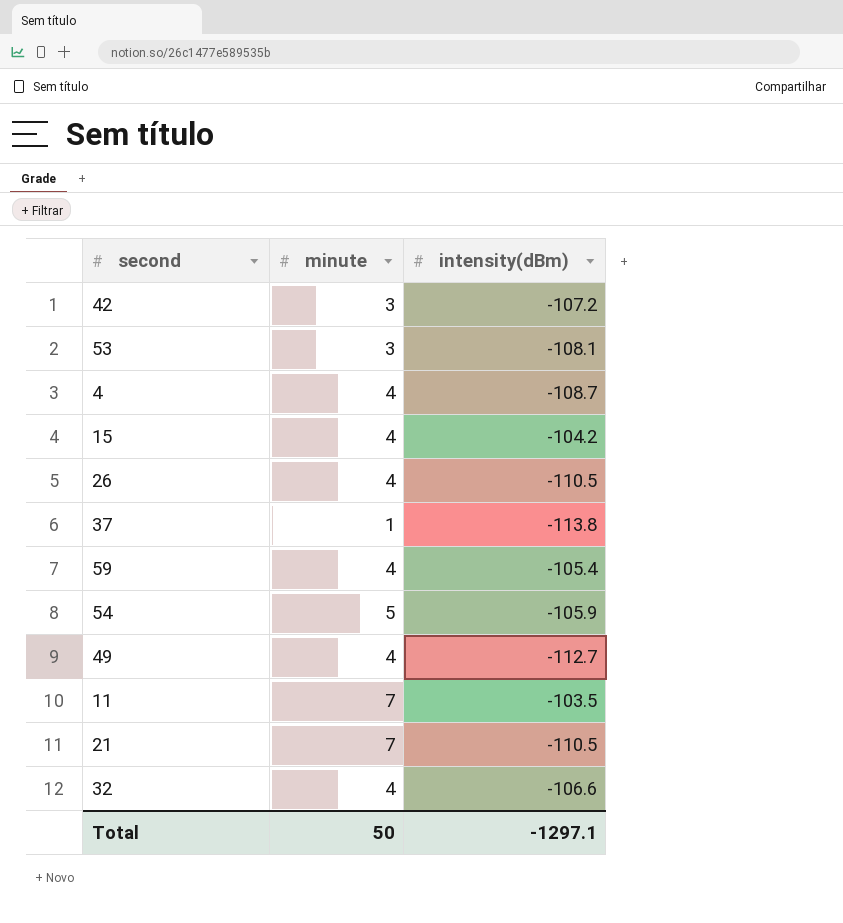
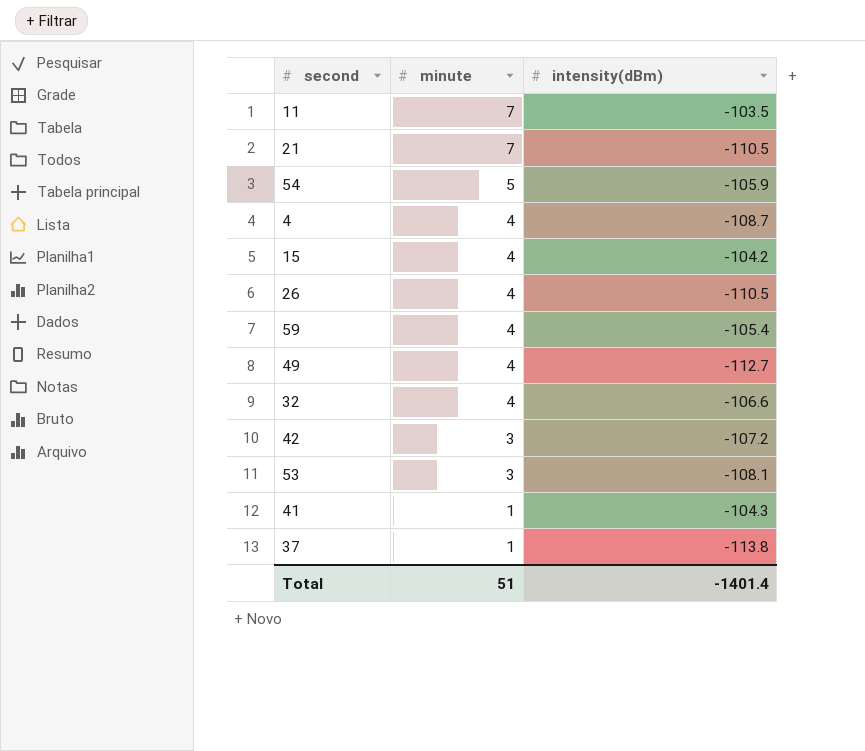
row order: none -> minute descending
row 41: none -> 1 | -104.3
Total | minute: 50 -> 51
Total | intensity(dBm): -1297.1 -> -1401.4

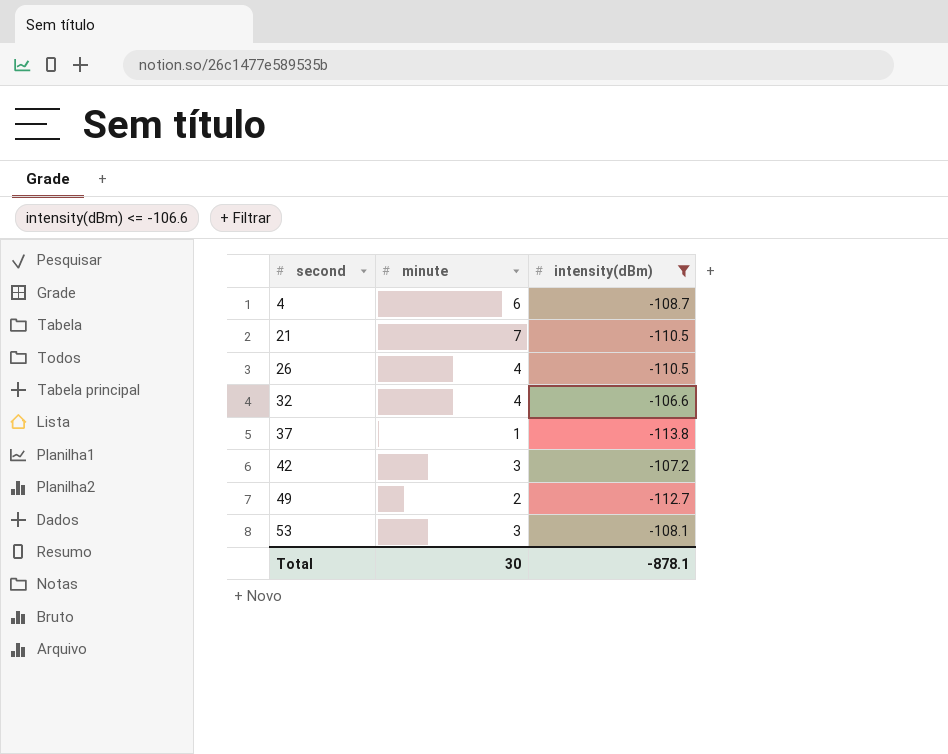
filter: none -> intensity(dBm) <= -106.6
row order: minute descending -> second ascending
4 | minute: 4 -> 6
49 | minute: 4 -> 2
Total | minute: 51 -> 30
Total | intensity(dBm): -1401.4 -> -878.1

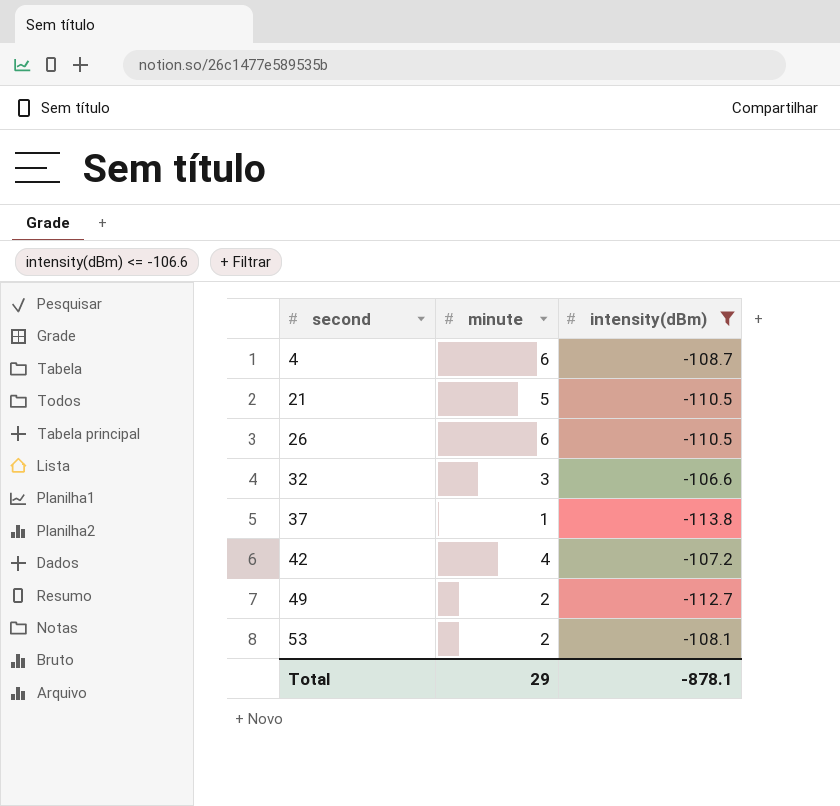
21 | minute: 7 -> 5
26 | minute: 4 -> 6
32 | minute: 4 -> 3
42 | minute: 3 -> 4
53 | minute: 3 -> 2
Total | minute: 30 -> 29

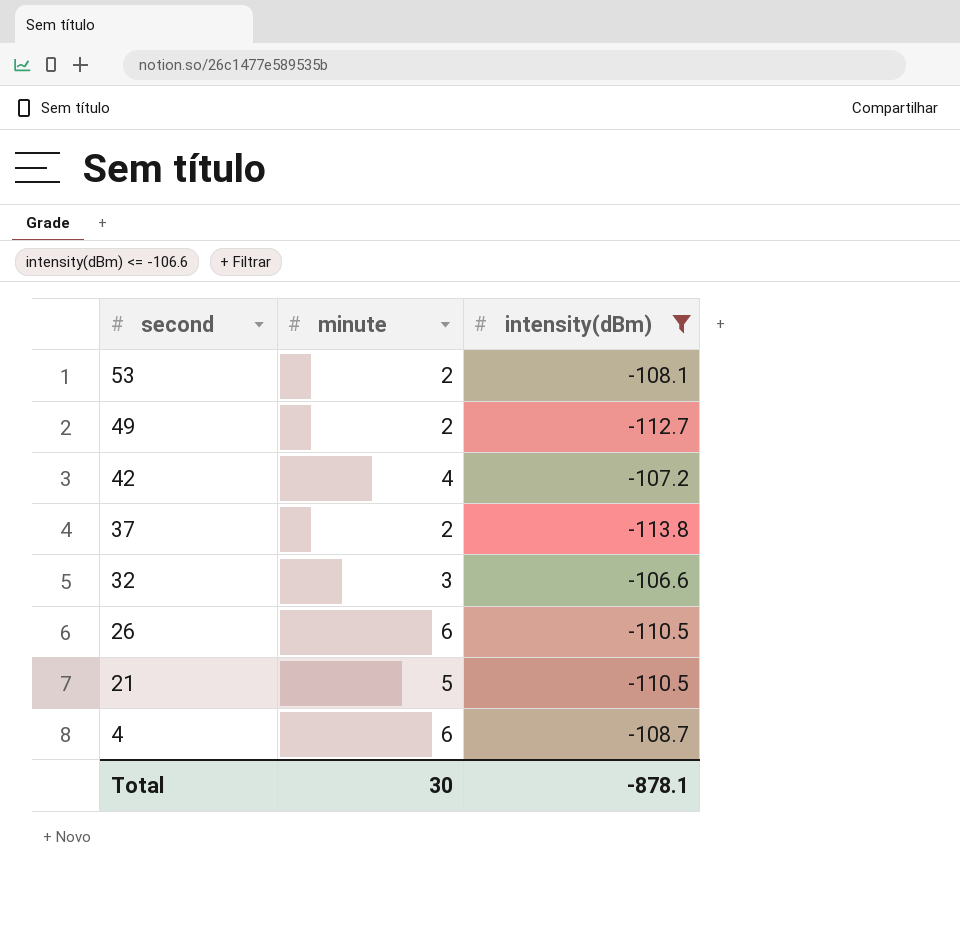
row order: second ascending -> second descending
37 | minute: 1 -> 2
Total | minute: 29 -> 30

